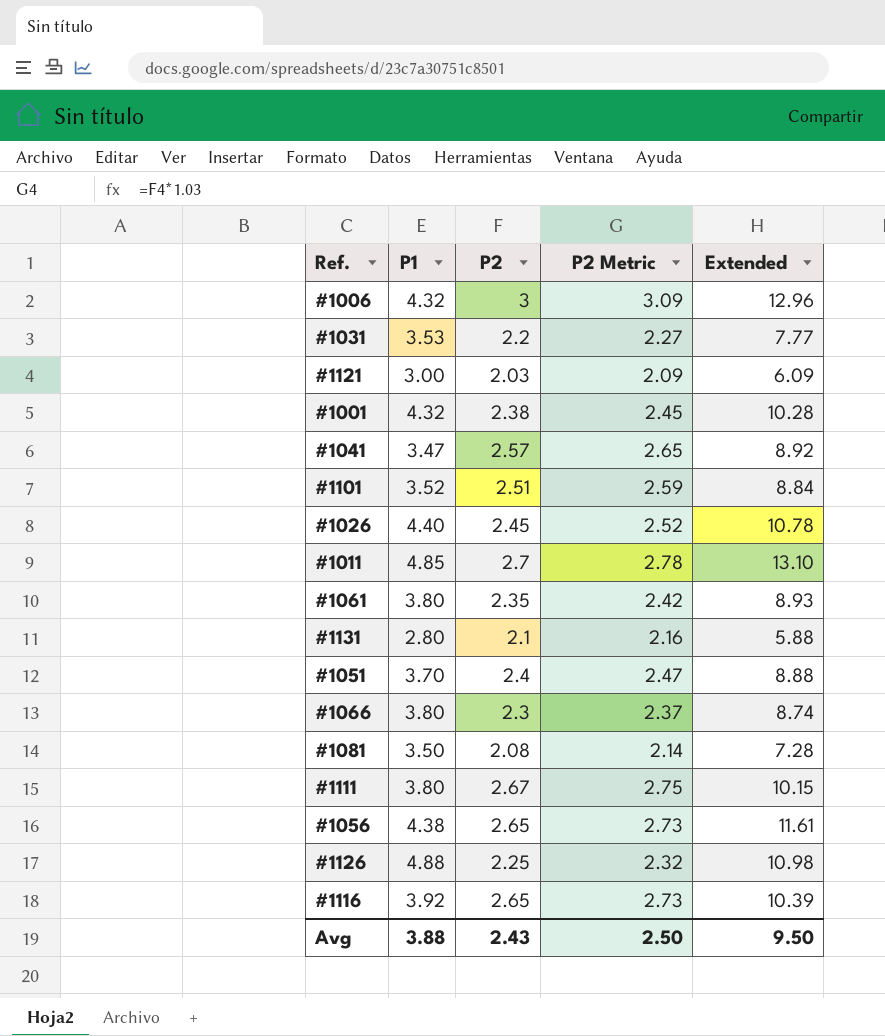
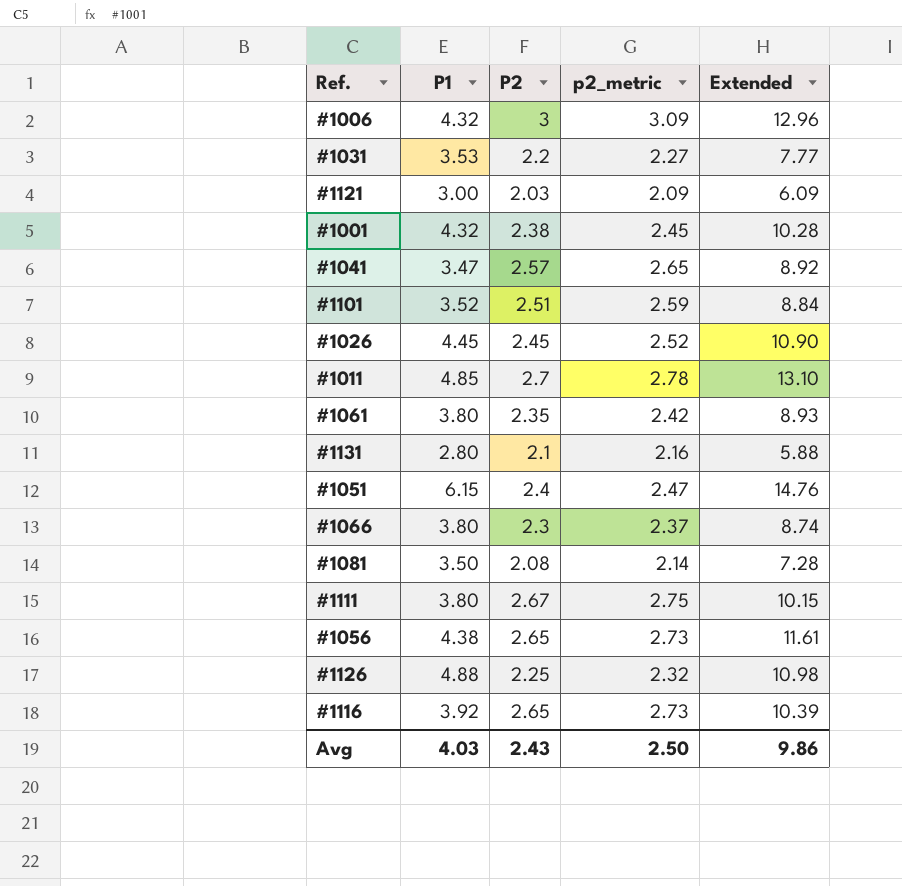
column name: P2 Metric -> p2_metric
#1026 | P1: 4.40 -> 4.45
#1026 | Extended: 10.78 -> 10.90
#1051 | P1: 3.70 -> 6.15
#1051 | Extended: 8.88 -> 14.76
Avg | P1: 3.88 -> 4.03
Avg | Extended: 9.50 -> 9.86

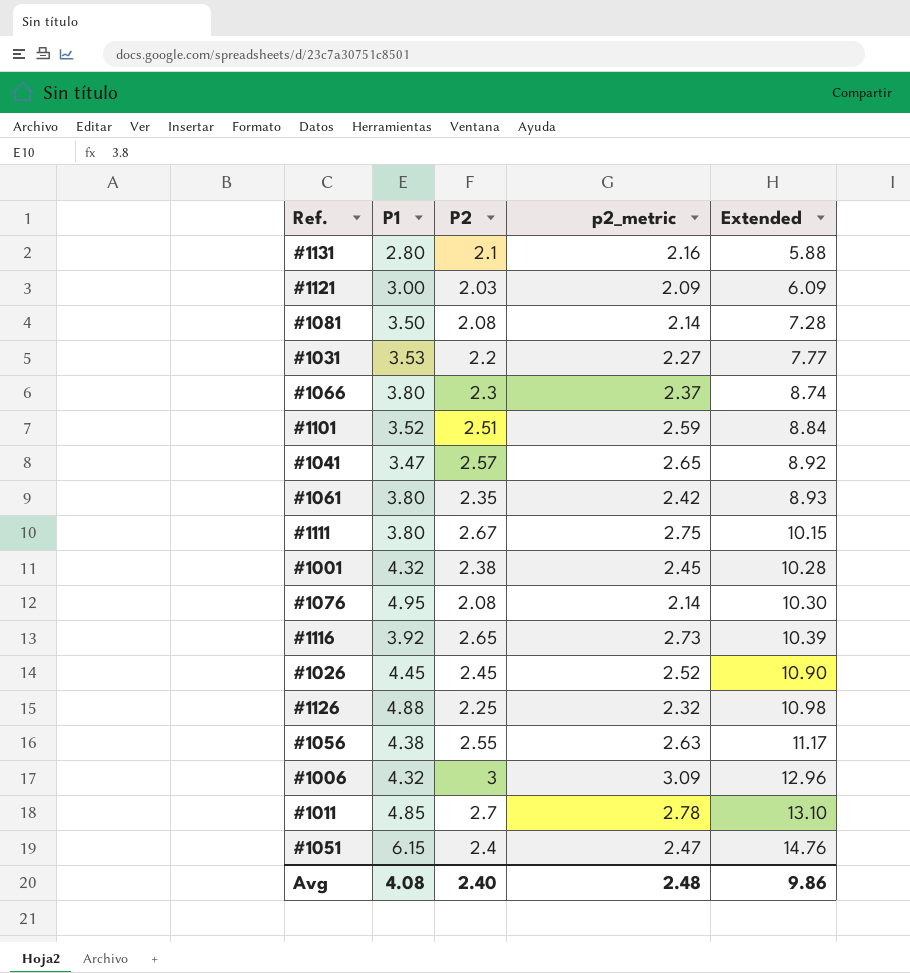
row order: none -> Extended ascending
row #1076: none -> 4.95 | 2.08 | 2.14 | 10.30
#1056 | P2: 2.65 -> 2.55
#1056 | p2_metric: 2.73 -> 2.63
#1056 | Extended: 11.61 -> 11.17
Avg | P1: 4.03 -> 4.08
Avg | P2: 2.43 -> 2.40
Avg | p2_metric: 2.50 -> 2.48

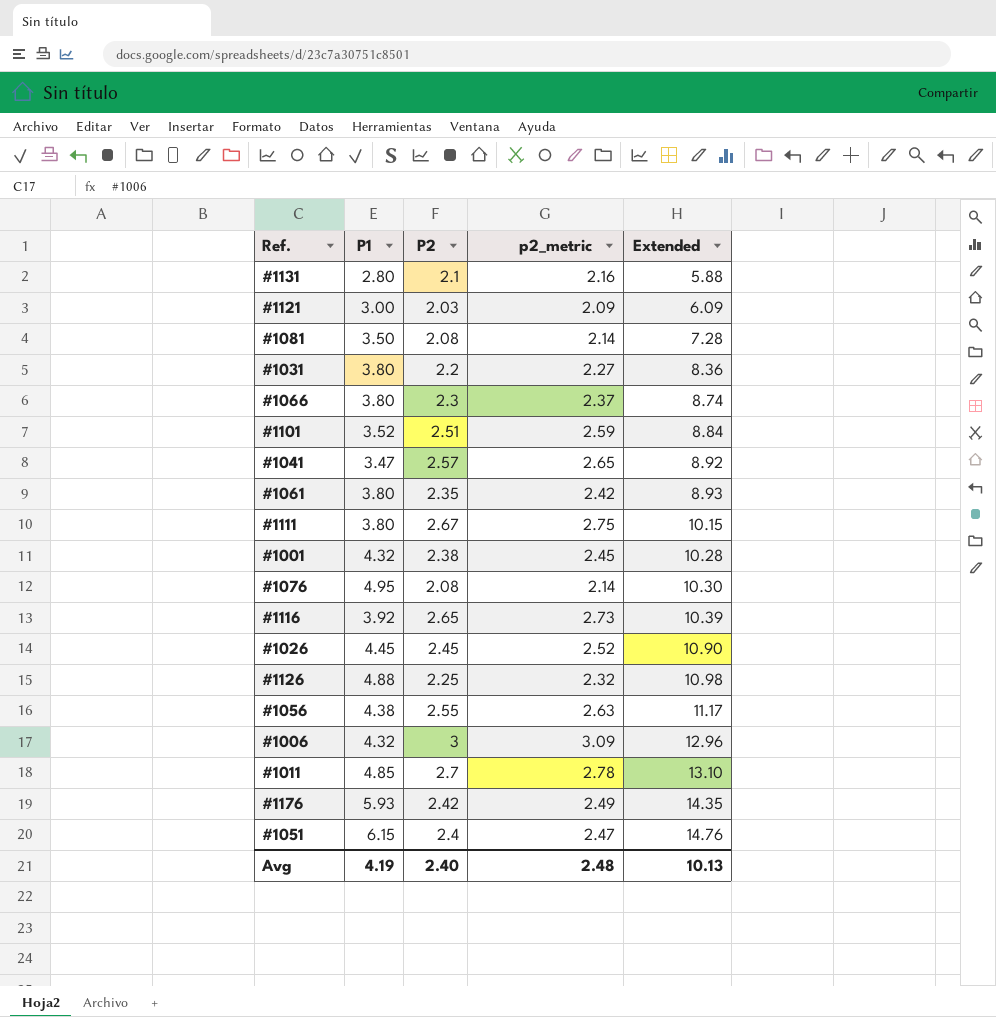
#1031 | P1: 3.53 -> 3.80
#1031 | Extended: 7.77 -> 8.36
row #1176: none -> 5.93 | 2.42 | 2.49 | 14.35
Avg | P1: 4.08 -> 4.19
Avg | Extended: 9.86 -> 10.13

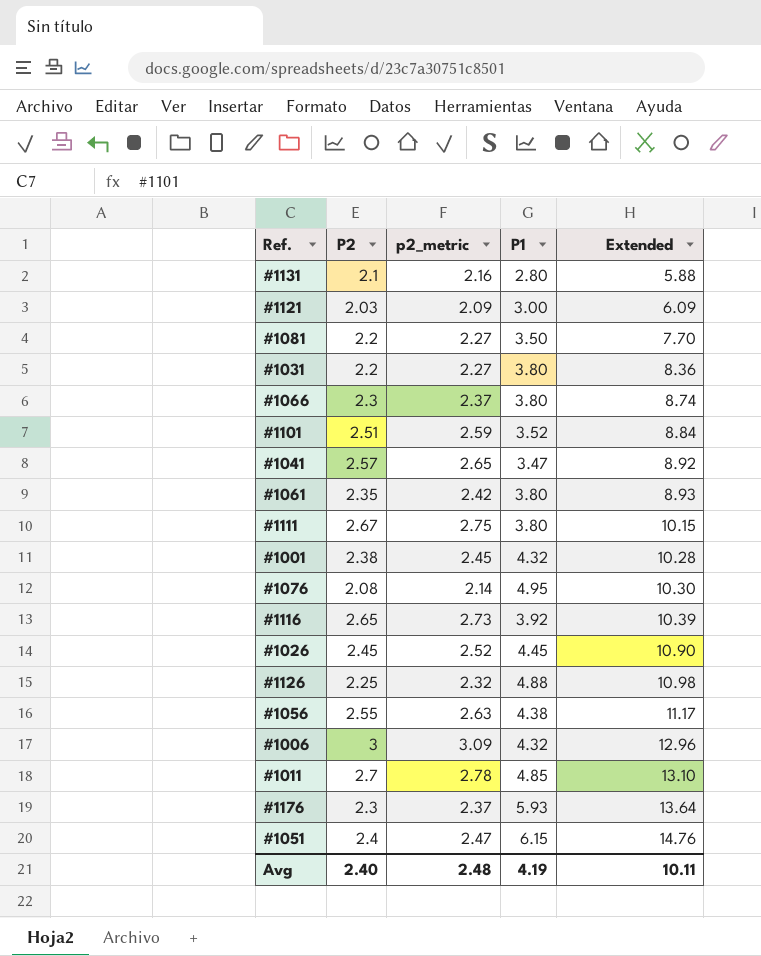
column P1 | position: 2 -> 4
#1081 | P2: 2.08 -> 2.2
#1081 | p2_metric: 2.14 -> 2.27
#1081 | Extended: 7.28 -> 7.70
#1176 | P2: 2.42 -> 2.3
#1176 | p2_metric: 2.49 -> 2.37
#1176 | Extended: 14.35 -> 13.64
Avg | Extended: 10.13 -> 10.11

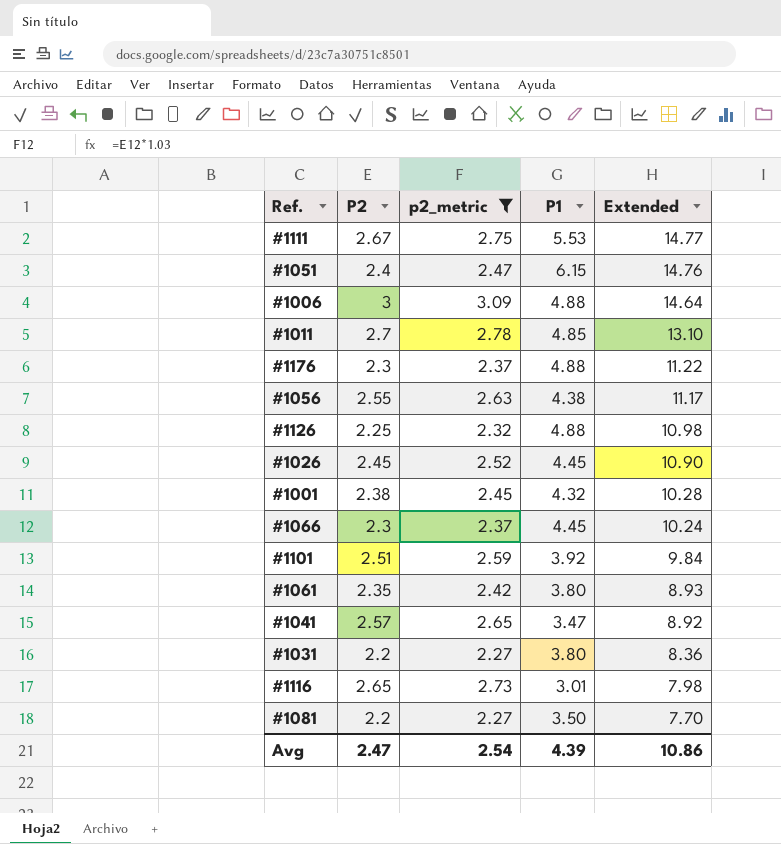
filter: none -> p2_metric >= 2.27
row order: Extended ascending -> Extended descending
#1111 | P1: 3.80 -> 5.53
#1111 | Extended: 10.15 -> 14.77
#1006 | P1: 4.32 -> 4.88
#1006 | Extended: 12.96 -> 14.64
#1176 | P1: 5.93 -> 4.88
#1176 | Extended: 13.64 -> 11.22
#1066 | P1: 3.80 -> 4.45
#1066 | Extended: 8.74 -> 10.24
#1101 | P1: 3.52 -> 3.92
#1101 | Extended: 8.84 -> 9.84
#1116 | P1: 3.92 -> 3.01
#1116 | Extended: 10.39 -> 7.98
Avg | P2: 2.40 -> 2.47
Avg | p2_metric: 2.48 -> 2.54
Avg | P1: 4.19 -> 4.39
Avg | Extended: 10.11 -> 10.86

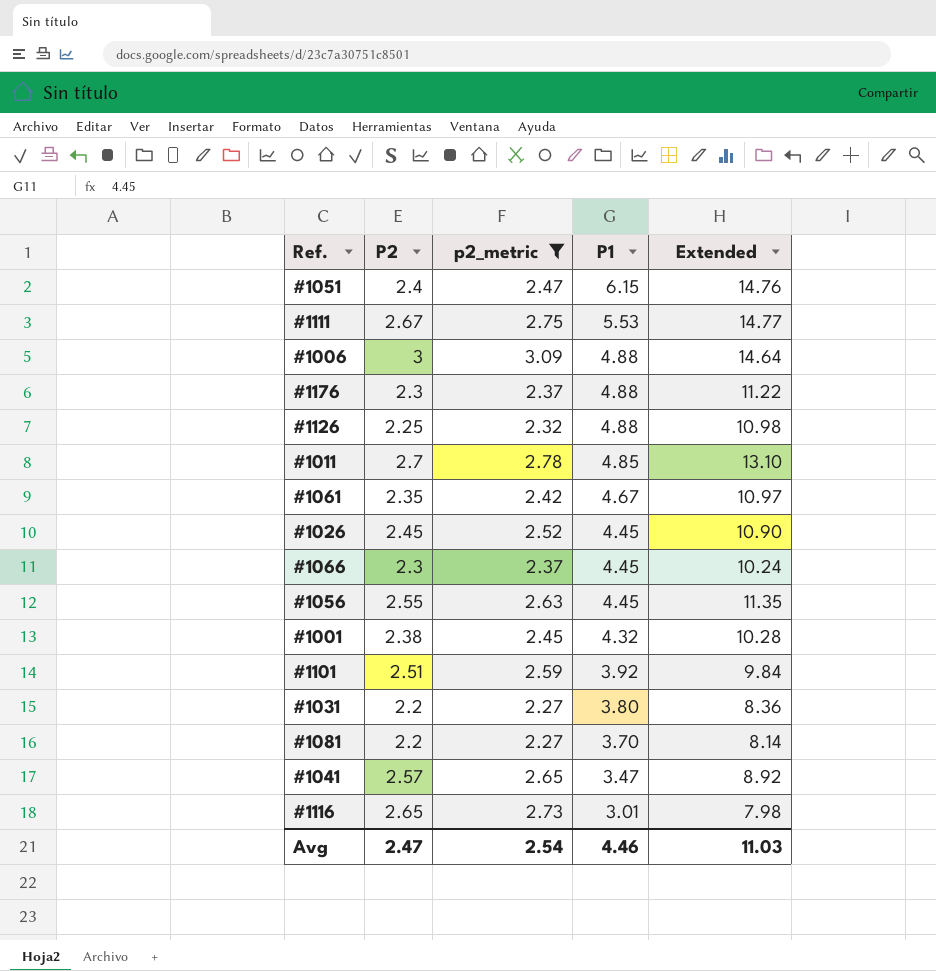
row order: Extended descending -> P1 descending
#1061 | P1: 3.80 -> 4.67
#1061 | Extended: 8.93 -> 10.97
#1056 | P1: 4.38 -> 4.45
#1056 | Extended: 11.17 -> 11.35
#1081 | P1: 3.50 -> 3.70
#1081 | Extended: 7.70 -> 8.14
Avg | P1: 4.39 -> 4.46
Avg | Extended: 10.86 -> 11.03

